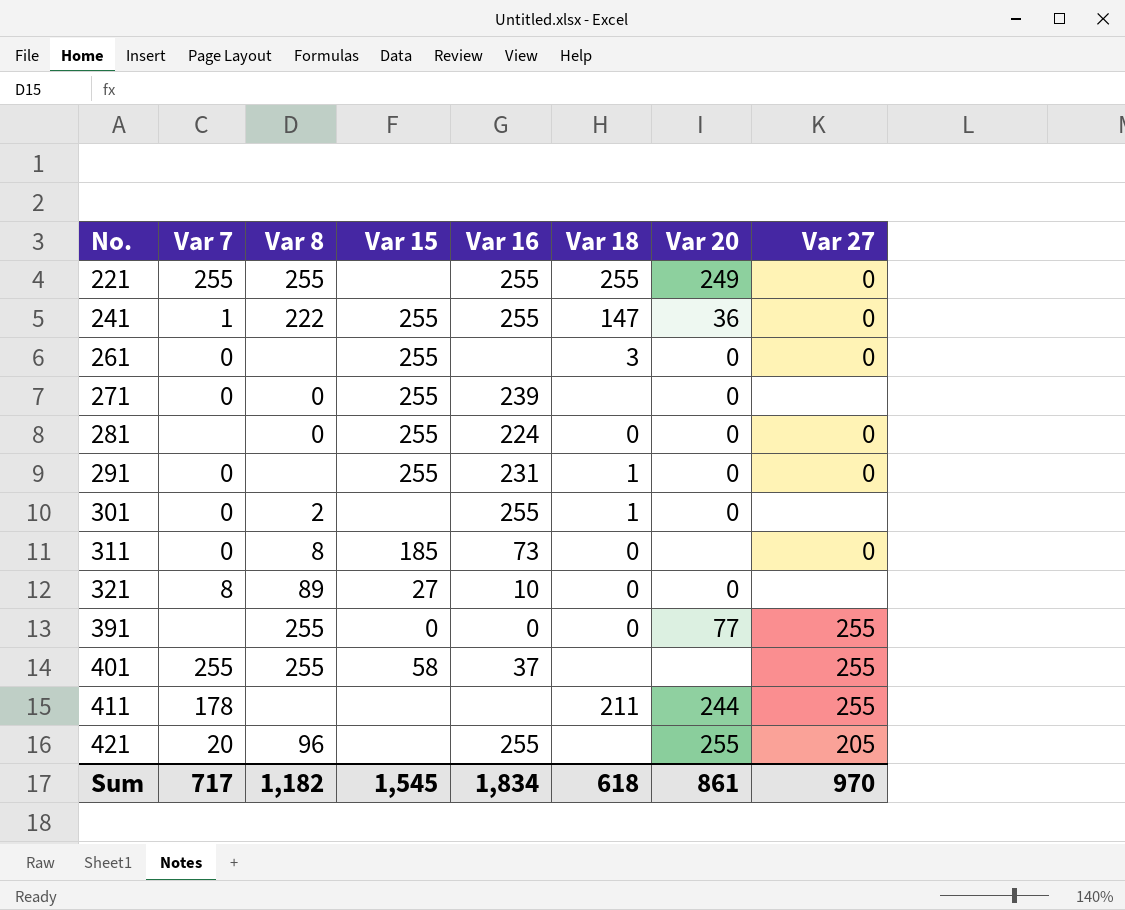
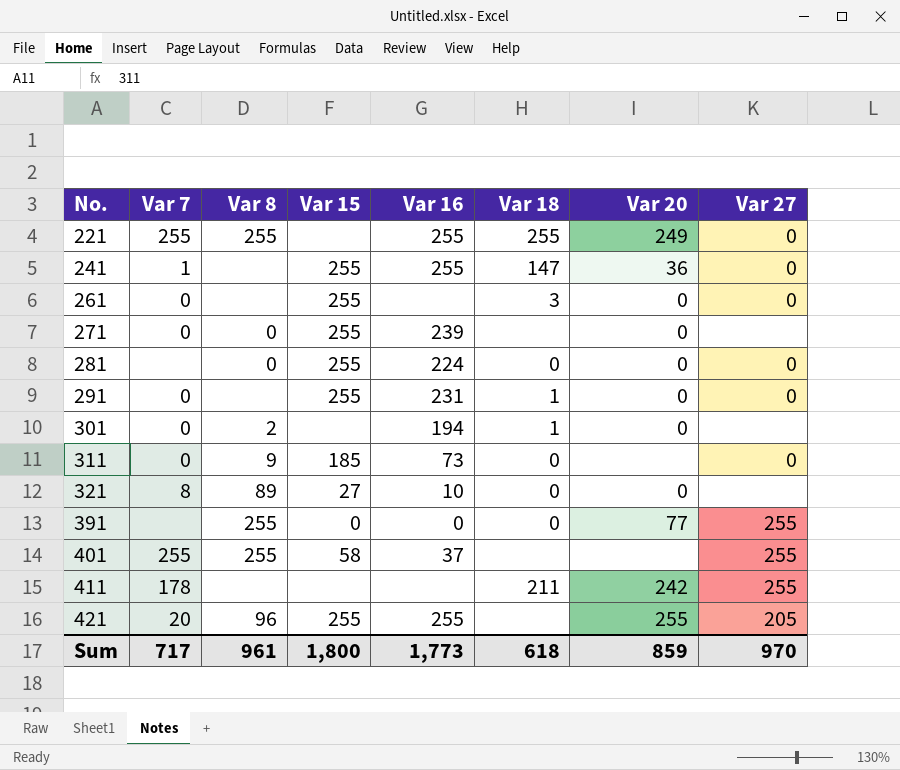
241 | Var 8: 222 -> none
301 | Var 16: 255 -> 194
311 | Var 8: 8 -> 9
411 | Var 20: 244 -> 242
421 | Var 15: none -> 255
Sum | Var 8: 1,182 -> 961
Sum | Var 15: 1,545 -> 1,800
Sum | Var 16: 1,834 -> 1,773
Sum | Var 20: 861 -> 859

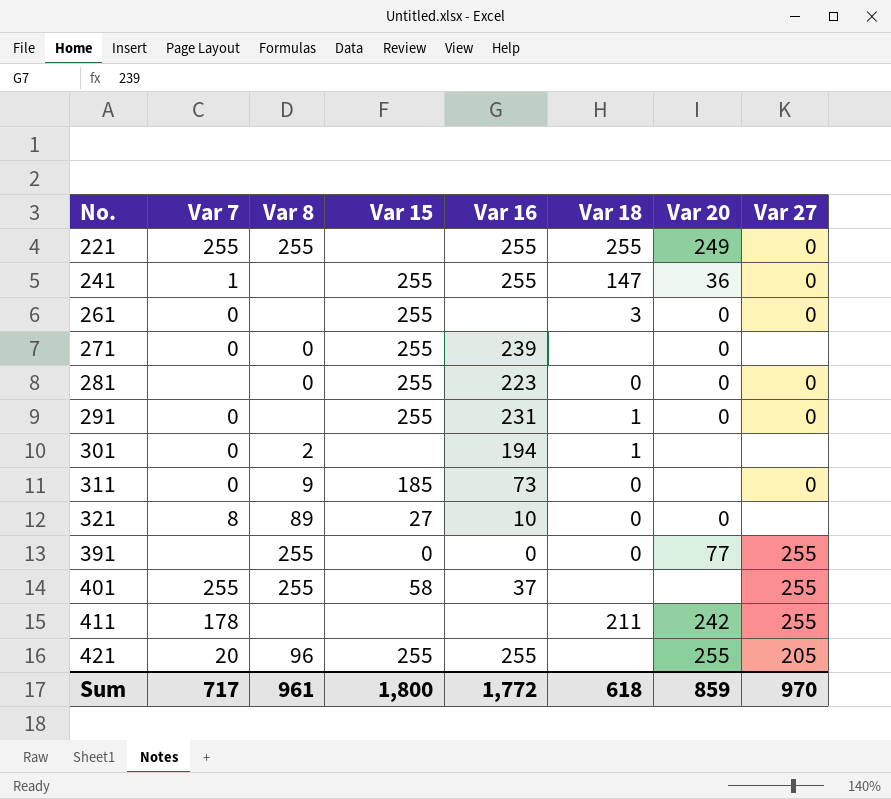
281 | Var 16: 224 -> 223
301 | Var 20: 0 -> none
Sum | Var 16: 1,773 -> 1,772

